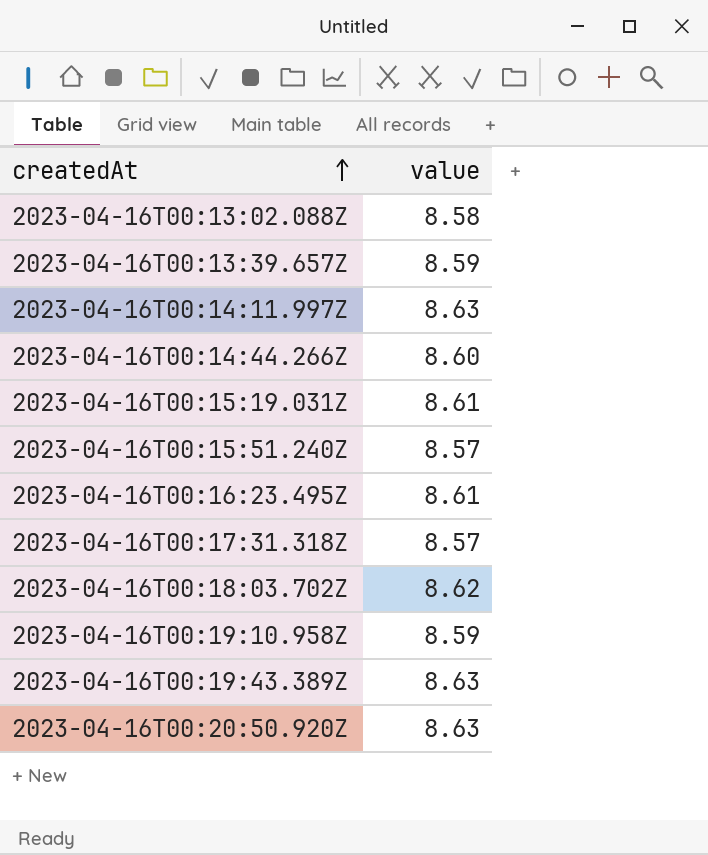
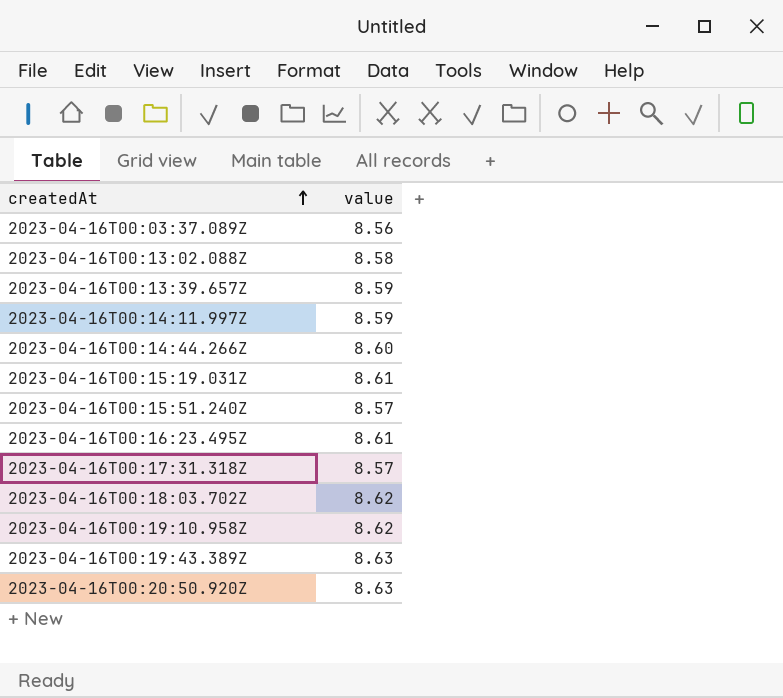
row 2023-04-16T00:03:37.089Z: none -> 8.56
2023-04-16T00:14:11.997Z | value: 8.63 -> 8.59
2023-04-16T00:19:10.958Z | value: 8.59 -> 8.62

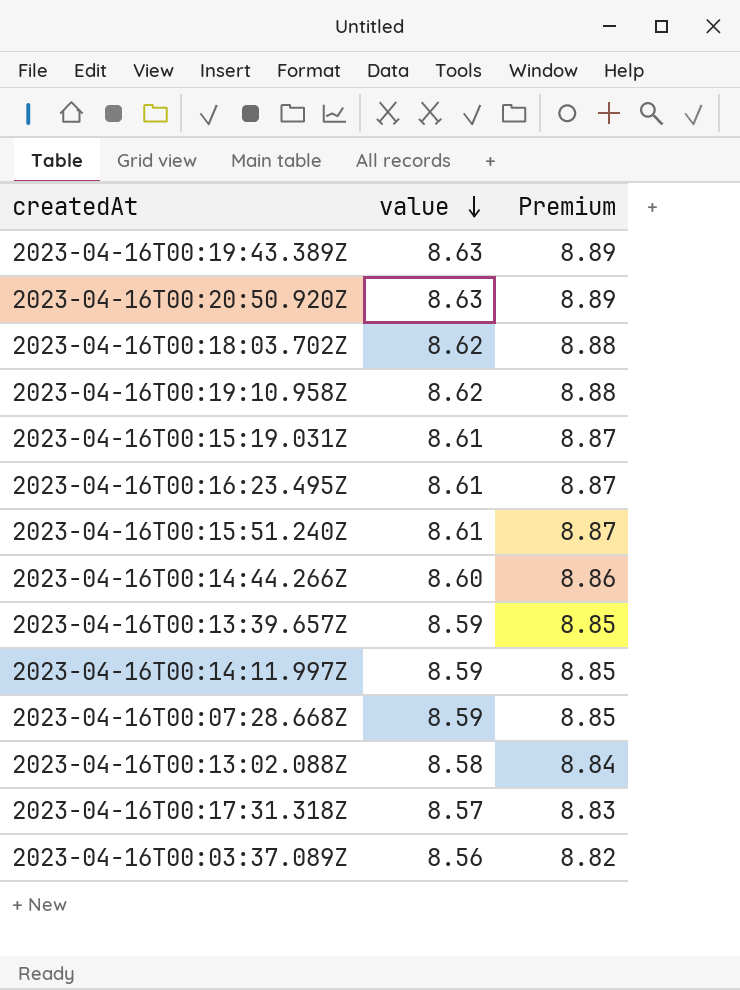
row order: createdAt ascending -> value descending
column Premium | formula: none -> [value] * 1.03
2023-04-16T00:15:51.240Z | value: 8.57 -> 8.61
row 2023-04-16T00:07:28.668Z: none -> 8.59 | 8.85

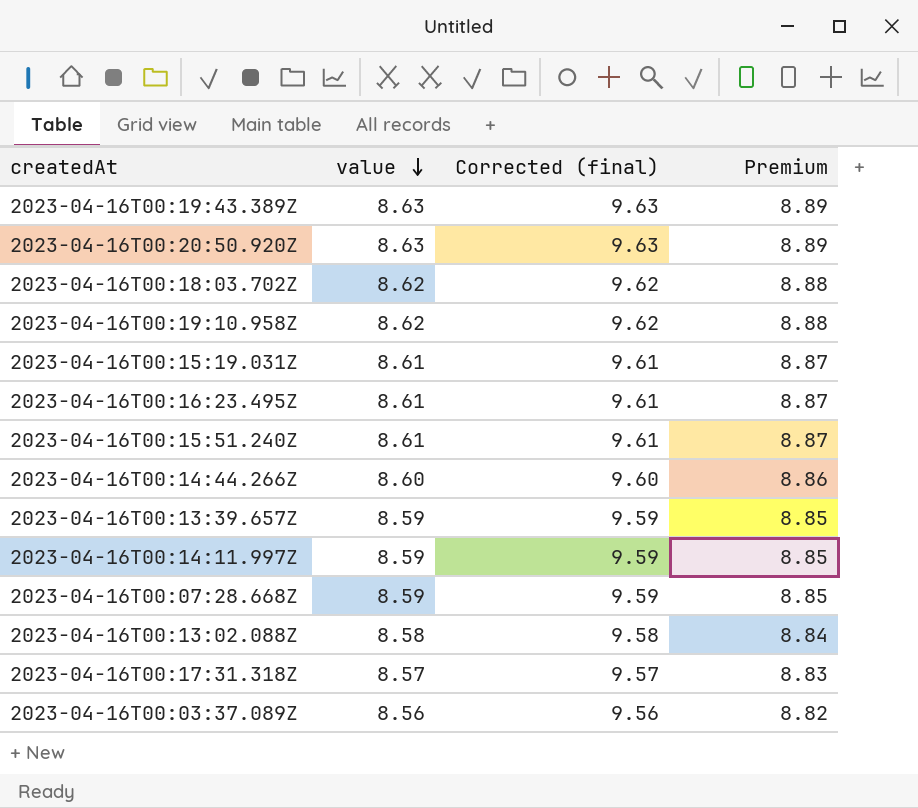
column Corrected (final) | formula: none -> [value] + 1

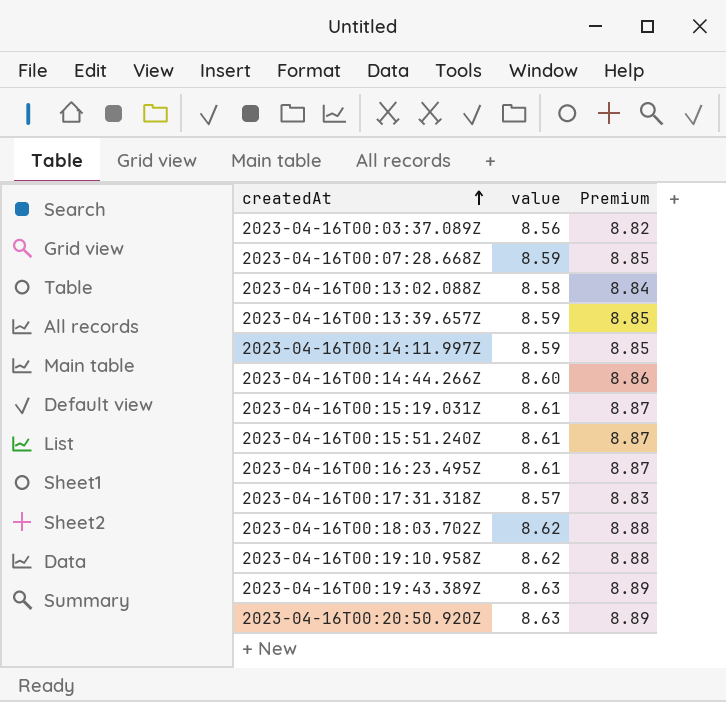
row order: value descending -> createdAt ascending
column Corrected (final) | formula: [value] + 1 -> none

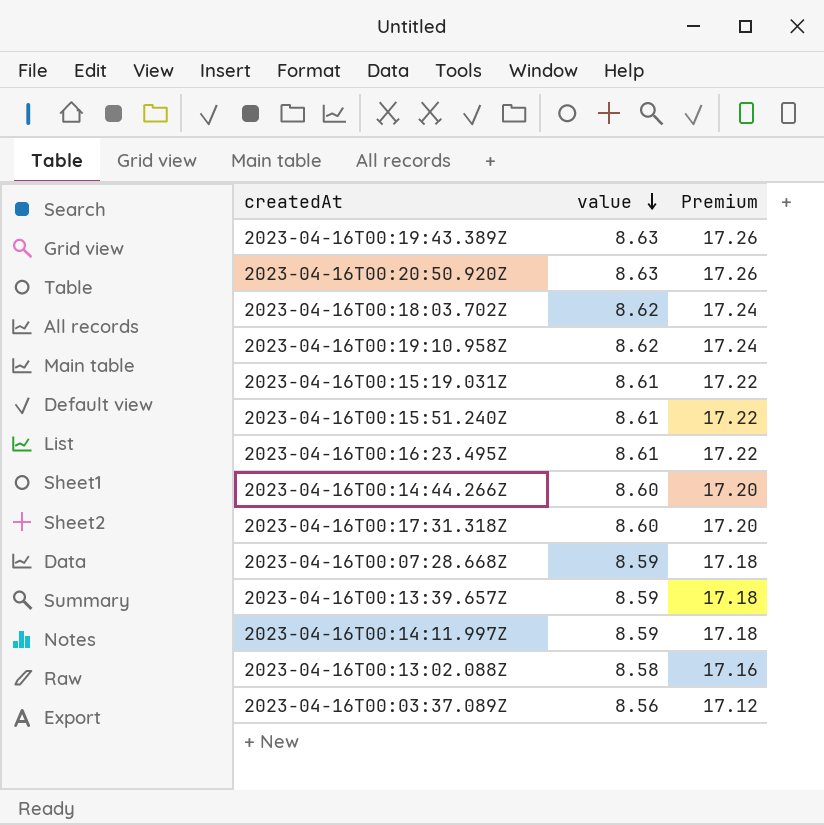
row order: createdAt ascending -> value descending
column Premium | formula: [value] * 1.03 -> [value] * 2
2023-04-16T00:17:31.318Z | value: 8.57 -> 8.60

